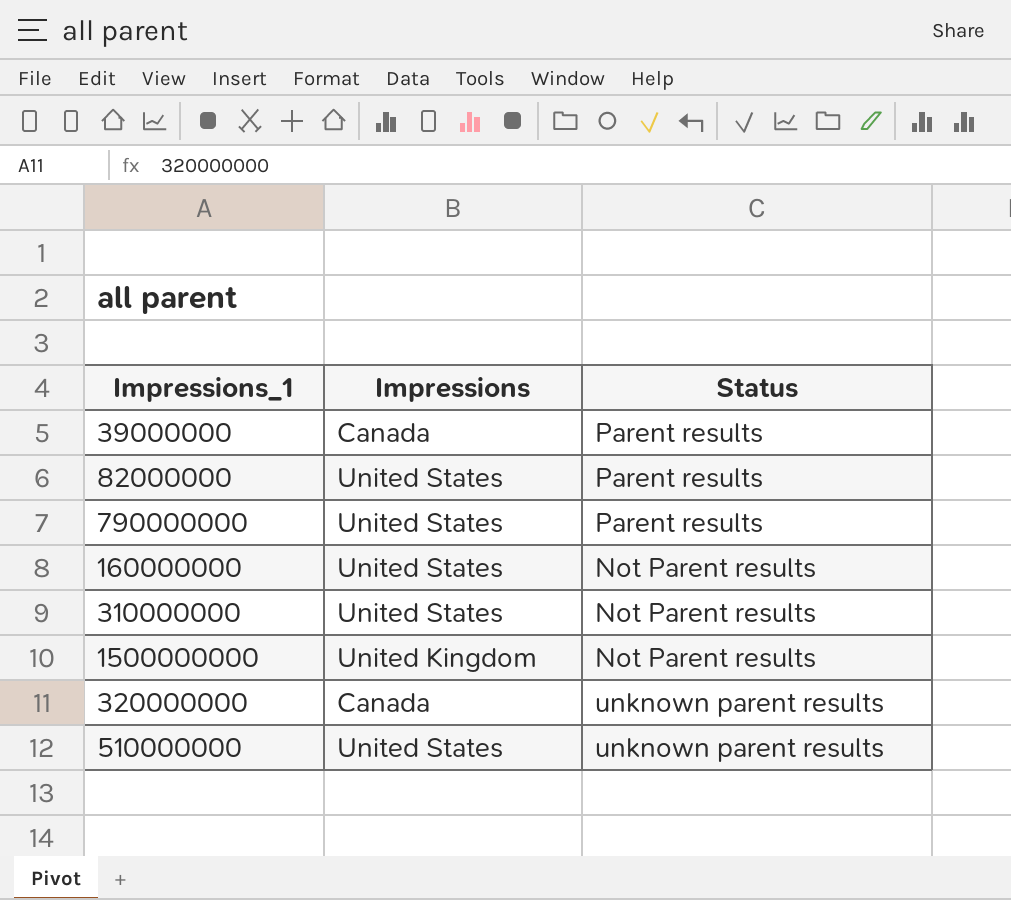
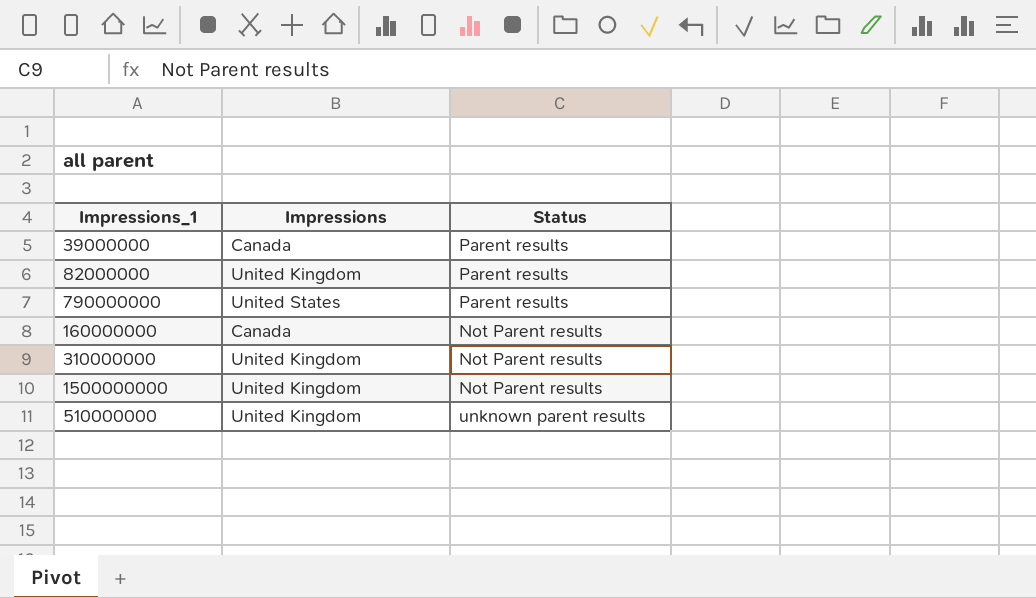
row 320000000: Canada | unknown parent results -> none
82000000 | Impressions: United States -> United Kingdom
160000000 | Impressions: United States -> Canada
310000000 | Impressions: United States -> United Kingdom
510000000 | Impressions: United States -> United Kingdom

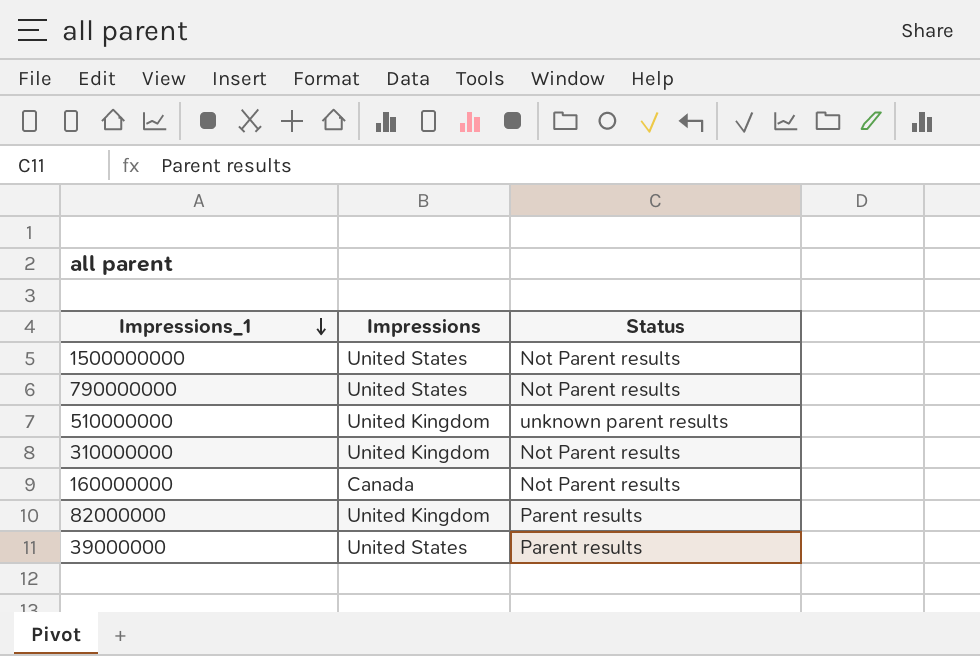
row order: none -> Impressions_1 descending
1500000000 | Impressions: United Kingdom -> United States
790000000 | Status: Parent results -> Not Parent results
39000000 | Impressions: Canada -> United States

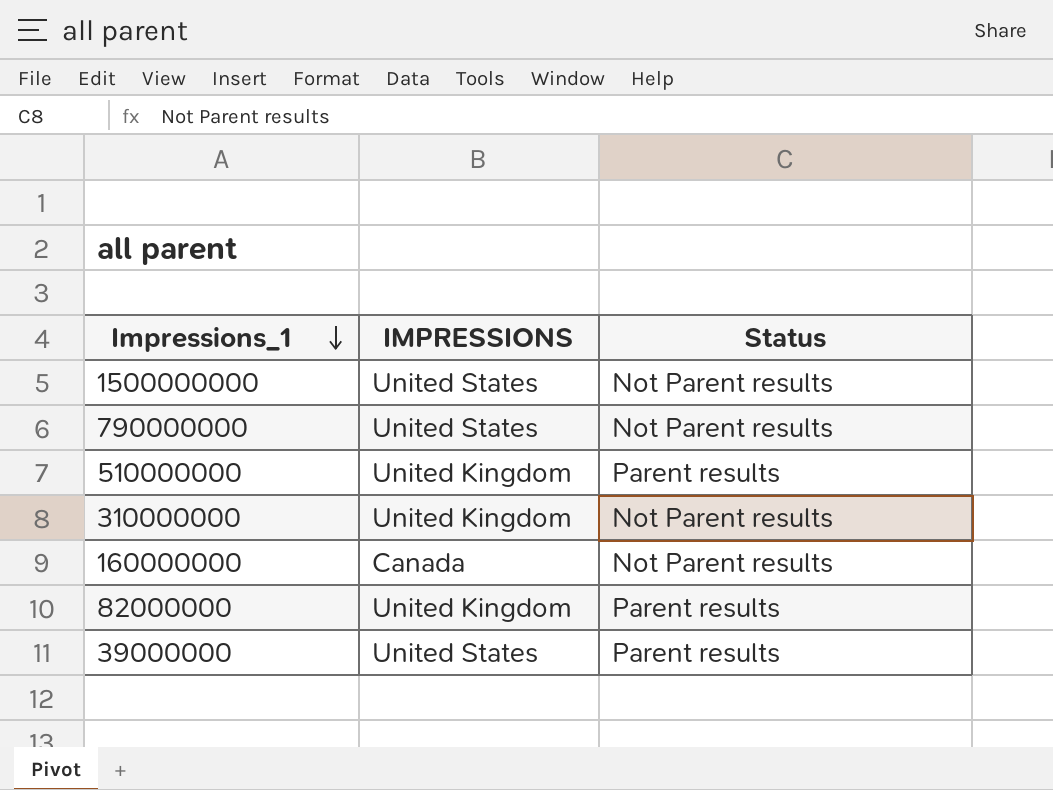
column name: Impressions -> IMPRESSIONS
510000000 | Status: unknown parent results -> Parent results

